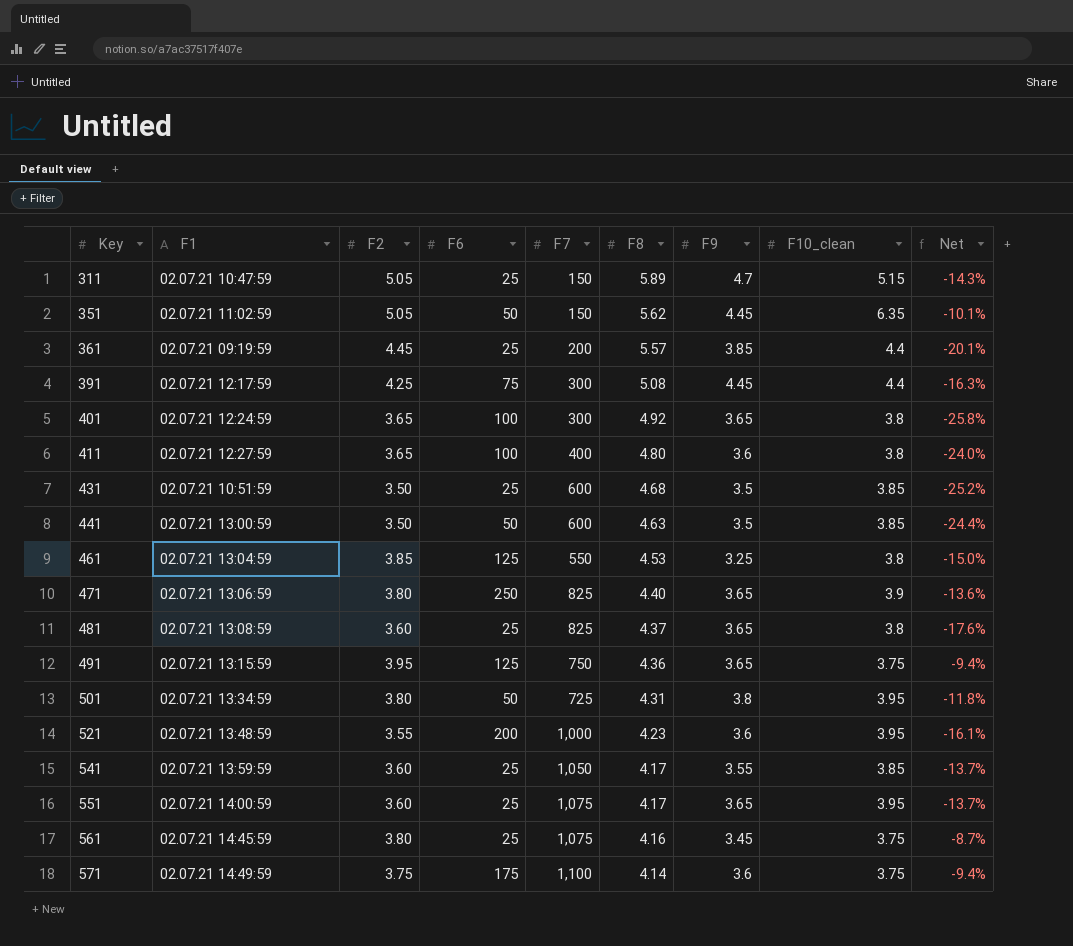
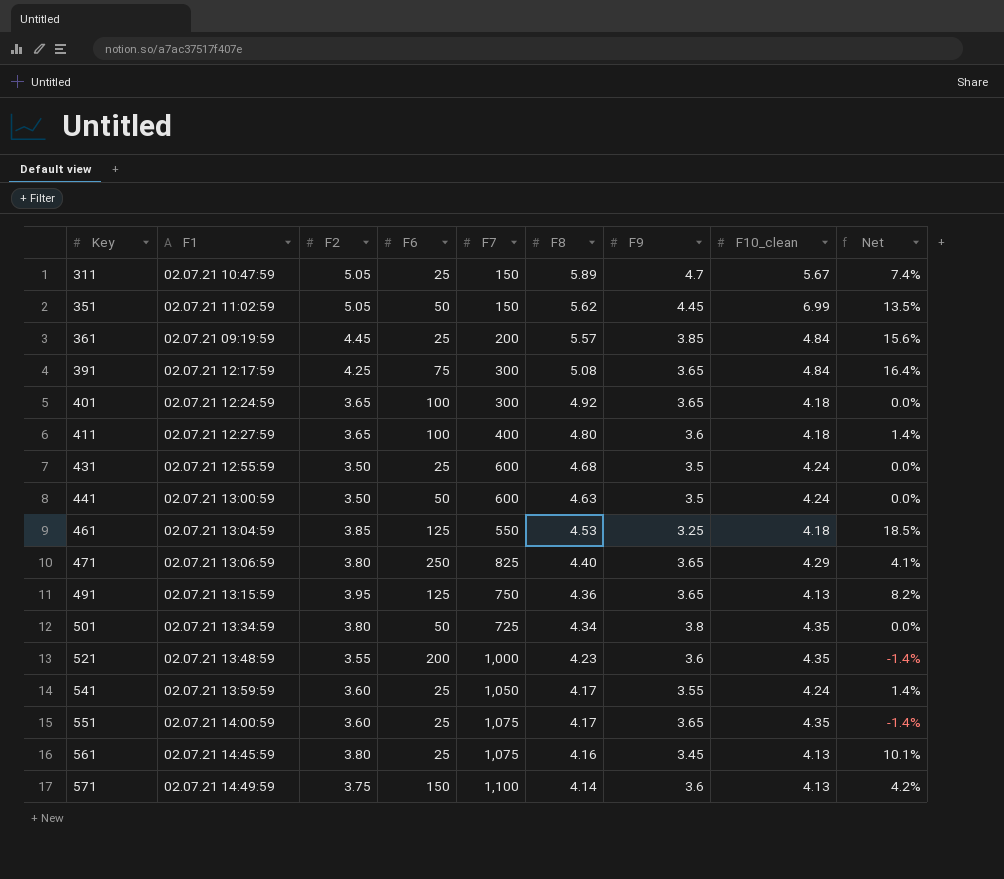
column Net | formula: ([F2] - [F8]) / [F8] -> ([F2] - [F9]) / [F9]
row 481: 02.07.21 13:08:59 | 3.60 | 25 | 825 | 4.37 | 3.65 | 3.8 | -17.6% -> none
311 | F10_clean: 5.15 -> 5.67
351 | F10_clean: 6.35 -> 6.99
361 | F10_clean: 4.4 -> 4.84
391 | F9: 4.45 -> 3.65
391 | F10_clean: 4.4 -> 4.84
401 | F10_clean: 3.8 -> 4.18
411 | F10_clean: 3.8 -> 4.18
431 | F1: 02.07.21 10:51:59 -> 02.07.21 12:55:59
431 | F10_clean: 3.85 -> 4.24
441 | F10_clean: 3.85 -> 4.24
461 | F10_clean: 3.8 -> 4.18
471 | F10_clean: 3.9 -> 4.29
491 | F10_clean: 3.75 -> 4.13
501 | F8: 4.31 -> 4.34
501 | F10_clean: 3.95 -> 4.35
521 | F10_clean: 3.95 -> 4.35
541 | F10_clean: 3.85 -> 4.24
551 | F10_clean: 3.95 -> 4.35
561 | F10_clean: 3.75 -> 4.13
571 | F6: 175 -> 150
571 | F10_clean: 3.75 -> 4.13

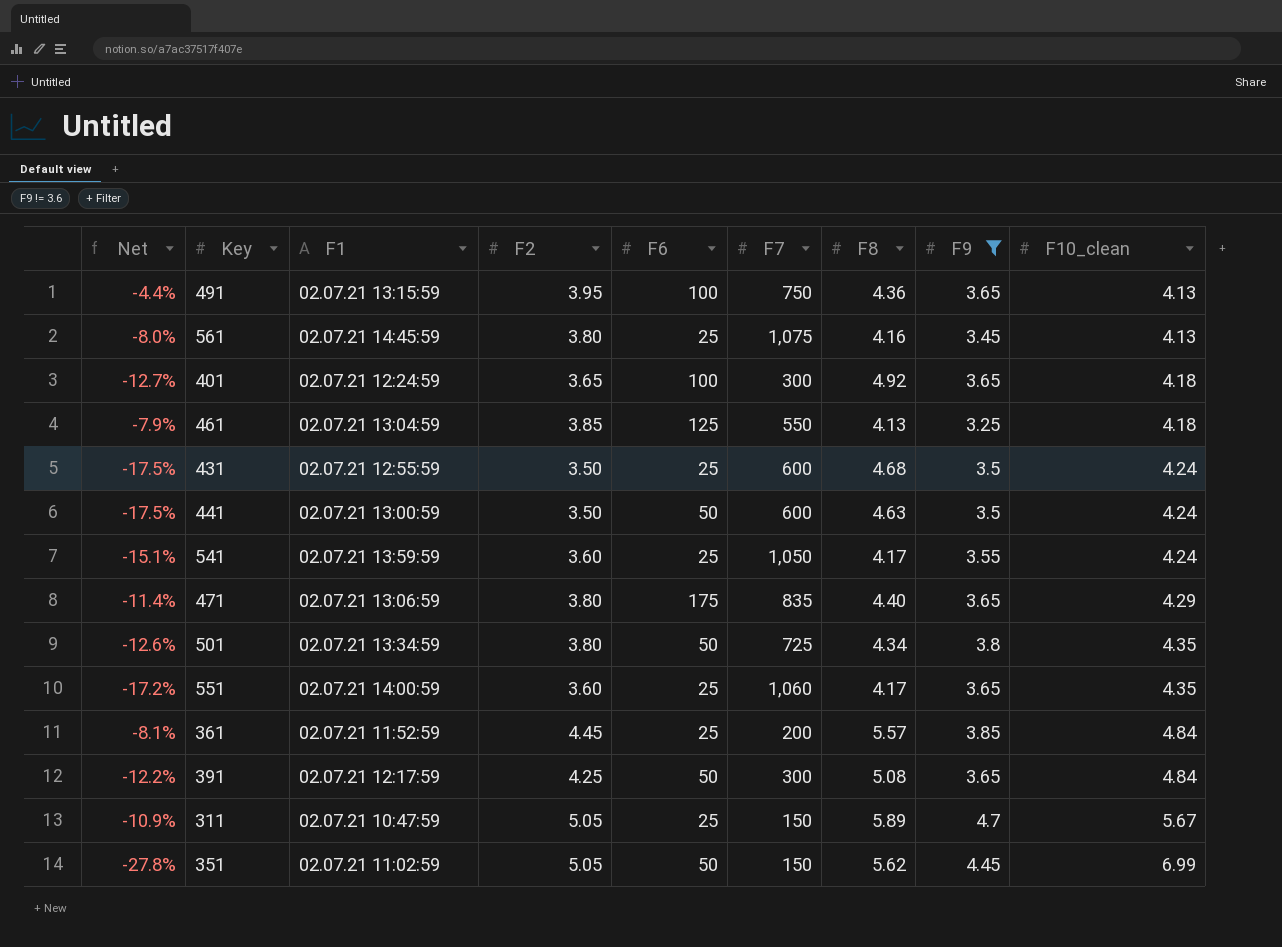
filter: none -> F9 != 3.6
row order: Key ascending -> F10_clean ascending
column Net | formula: ([F2] - [F9]) / [F9] -> ([F2] - [F10_clean]) / [F10_clean]
column Net | position: 9 -> 1
491 | F6: 125 -> 100
461 | F8: 4.53 -> 4.13
471 | F6: 250 -> 175
471 | F7: 825 -> 835
551 | F7: 1,075 -> 1,060
361 | F1: 02.07.21 09:19:59 -> 02.07.21 11:52:59
391 | F6: 75 -> 50

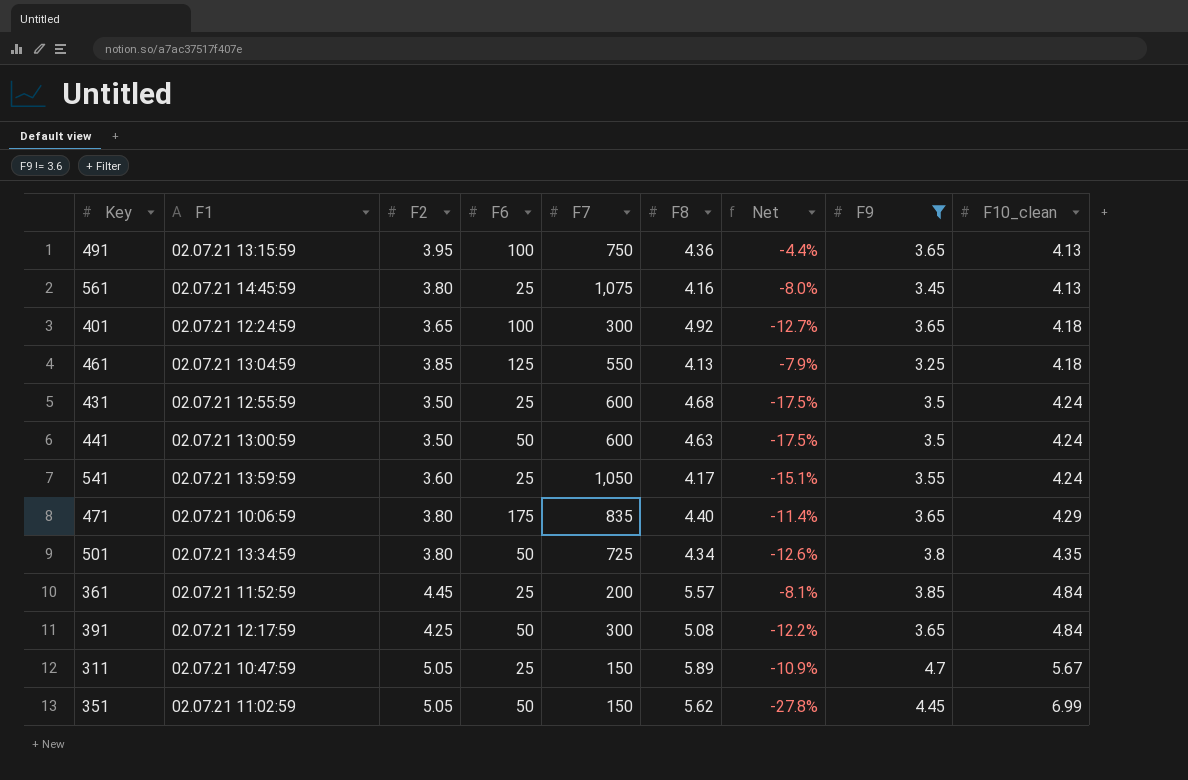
column Net | position: 1 -> 7
row 551: -17.2% | 02.07.21 14:00:59 | 3.60 | 25 | 1,060 | 4.17 | 3.65 | 4.35 -> none
471 | F1: 02.07.21 13:06:59 -> 02.07.21 10:06:59

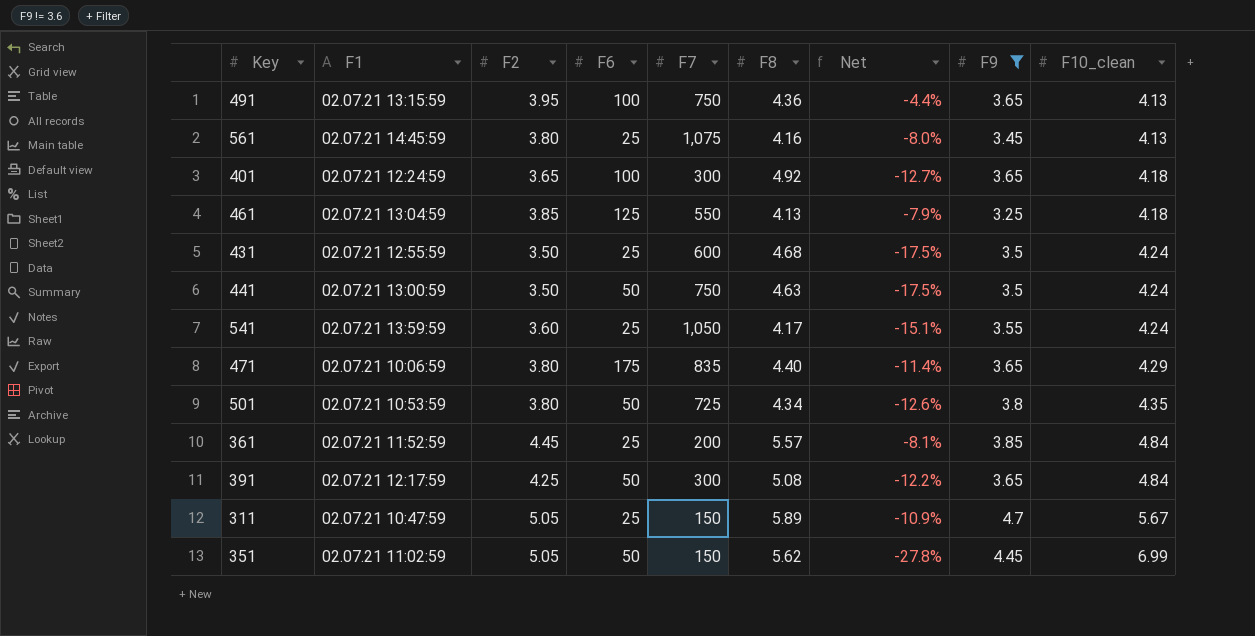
441 | F7: 600 -> 750
501 | F1: 02.07.21 13:34:59 -> 02.07.21 10:53:59

